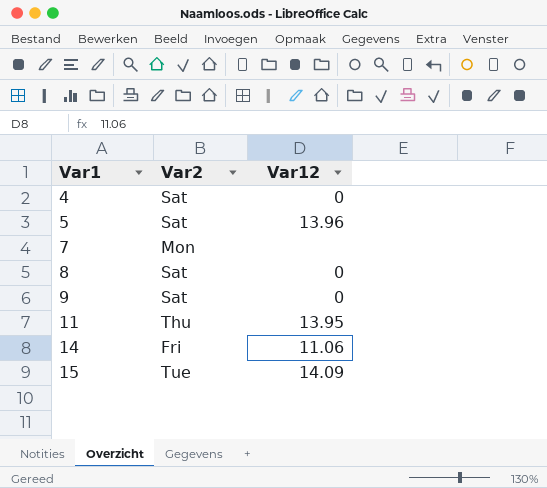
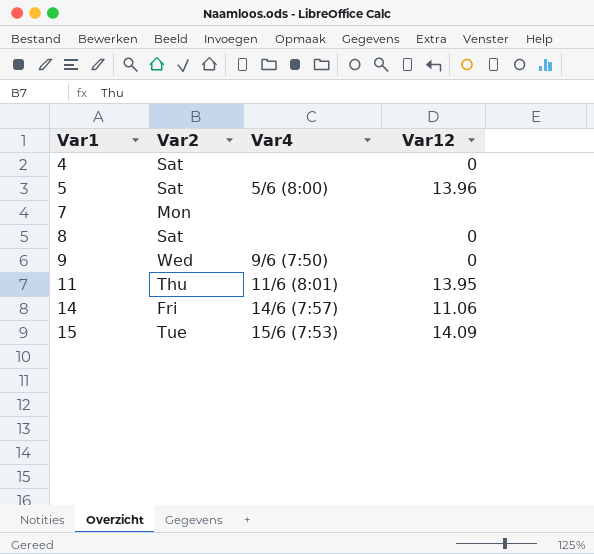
column Var4 | position: none -> 3
9 | Var2: Sat -> Wed

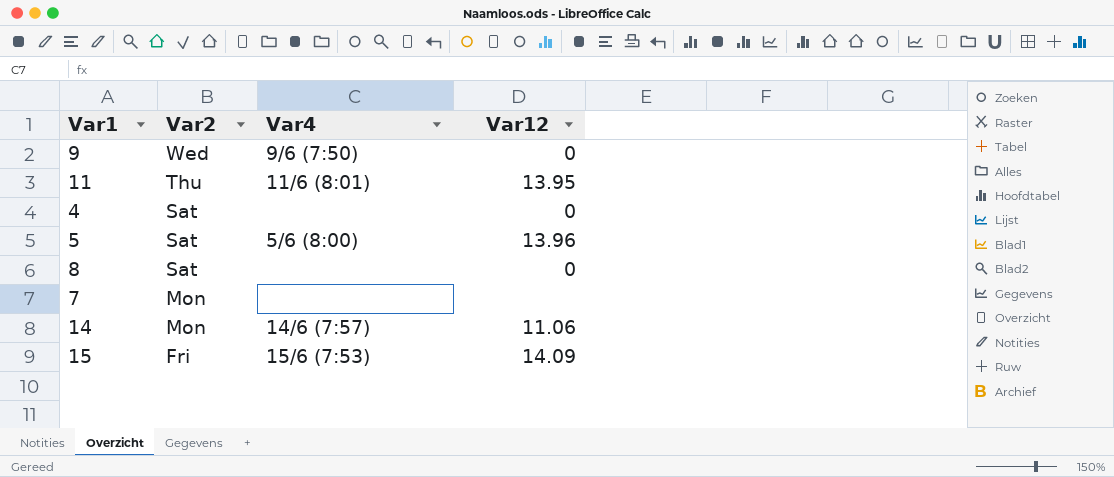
row order: Var1 ascending -> Var2 descending
14 | Var2: Fri -> Mon
15 | Var2: Tue -> Fri

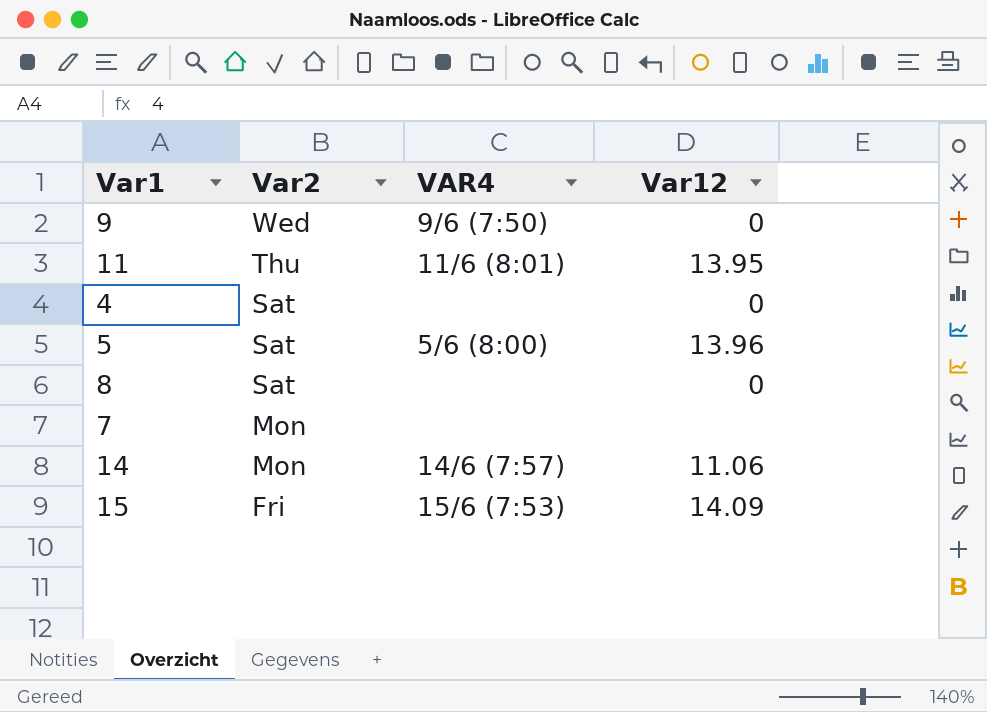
column name: Var4 -> VAR4

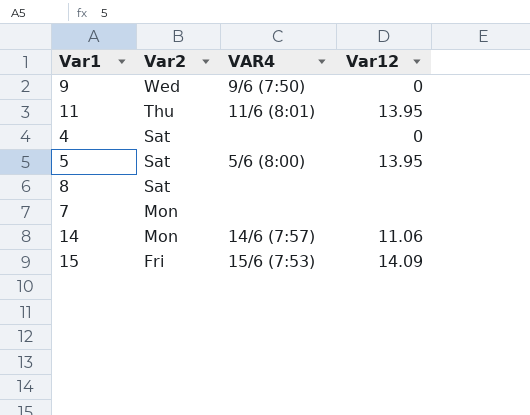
5 | Var12: 13.96 -> 13.95
8 | Var12: 0 -> none

